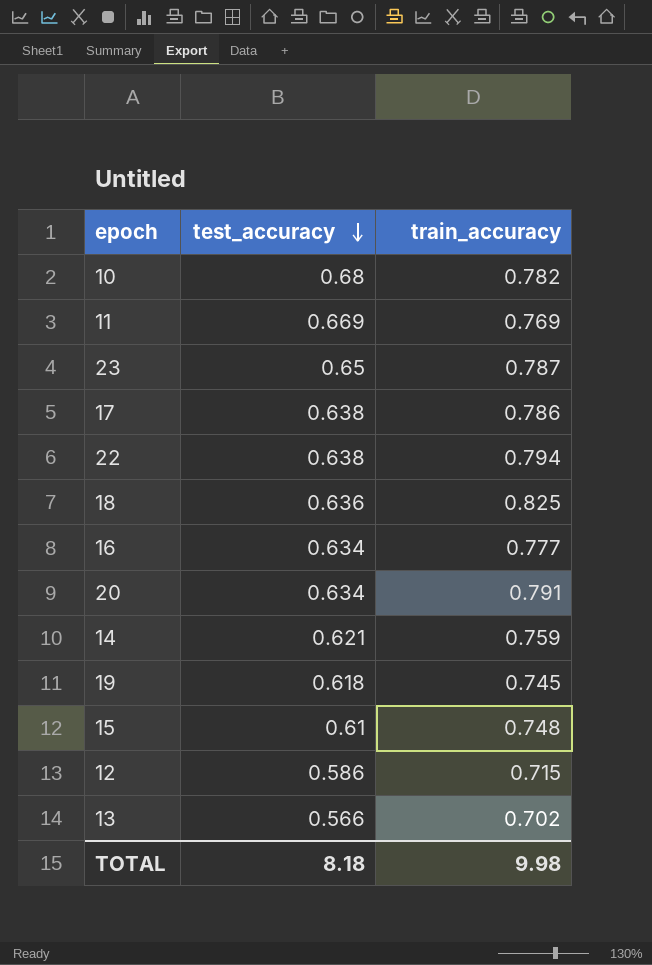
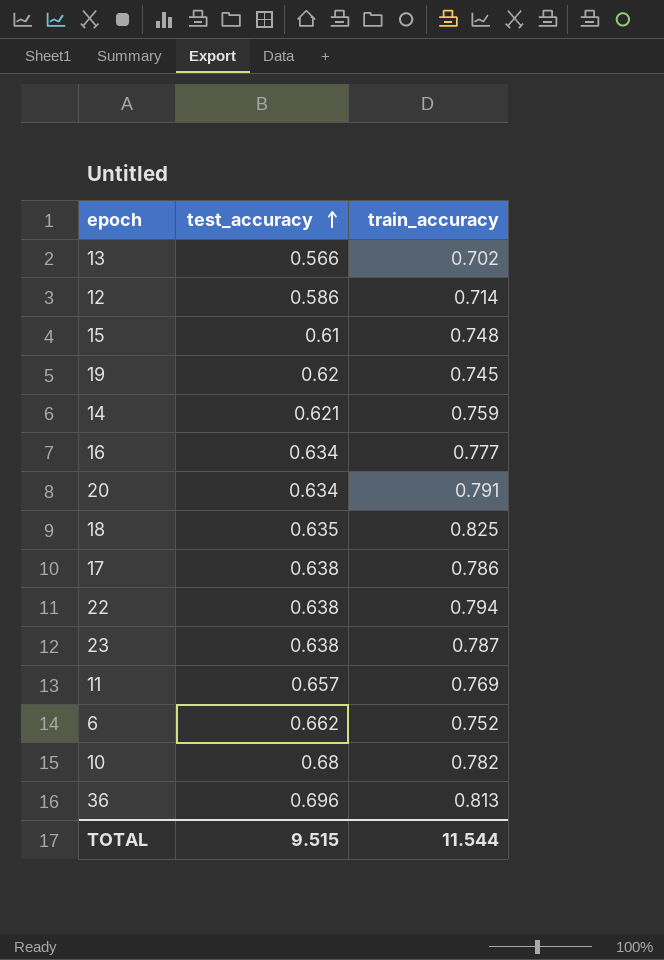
row order: test_accuracy descending -> test_accuracy ascending
12 | train_accuracy: 0.715 -> 0.714
19 | test_accuracy: 0.618 -> 0.62
18 | test_accuracy: 0.636 -> 0.635
23 | test_accuracy: 0.65 -> 0.638
11 | test_accuracy: 0.669 -> 0.657
row 6: none -> 0.662 | 0.752
row 36: none -> 0.696 | 0.813
TOTAL | test_accuracy: 8.18 -> 9.515
TOTAL | train_accuracy: 9.98 -> 11.544

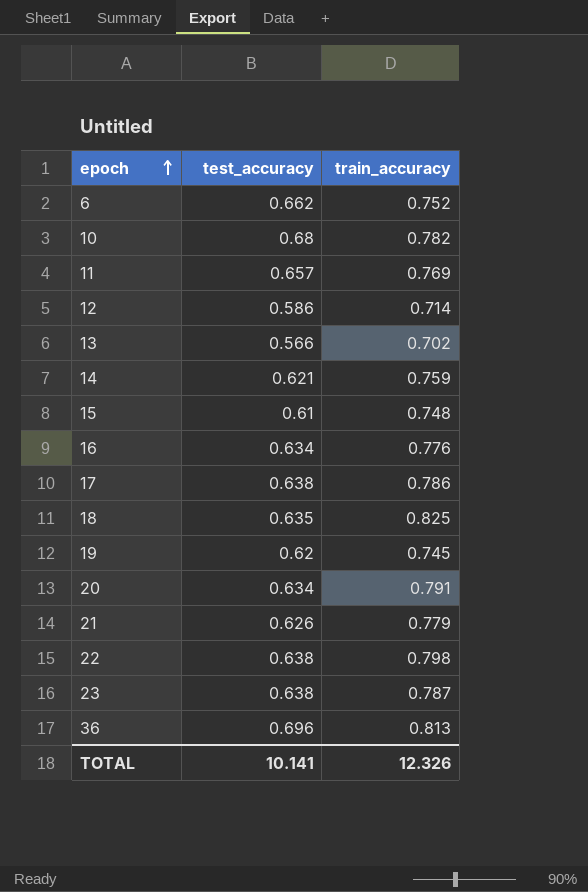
row order: test_accuracy ascending -> epoch ascending
16 | train_accuracy: 0.777 -> 0.776
row 21: none -> 0.626 | 0.779
22 | train_accuracy: 0.794 -> 0.798
TOTAL | test_accuracy: 9.515 -> 10.141
TOTAL | train_accuracy: 11.544 -> 12.326

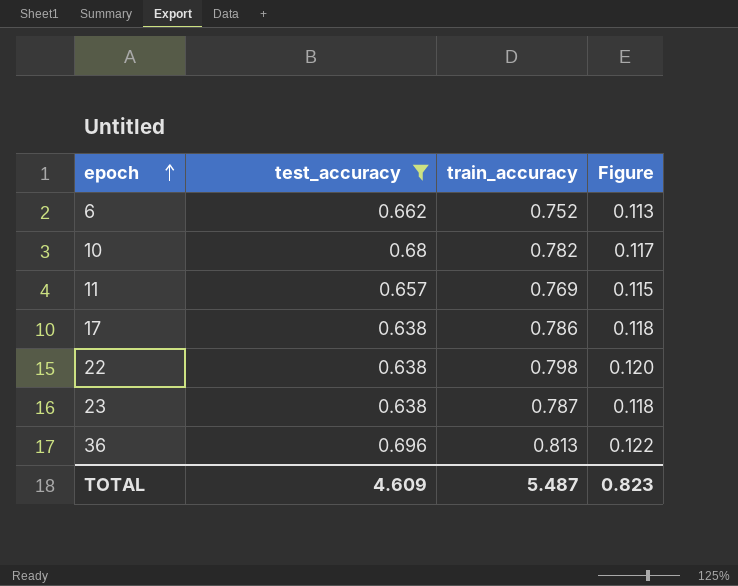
filter: none -> test_accuracy >= 0.638
column Figure | formula: none -> [train_accuracy] * 0.15
TOTAL | test_accuracy: 10.141 -> 4.609
TOTAL | train_accuracy: 12.326 -> 5.487

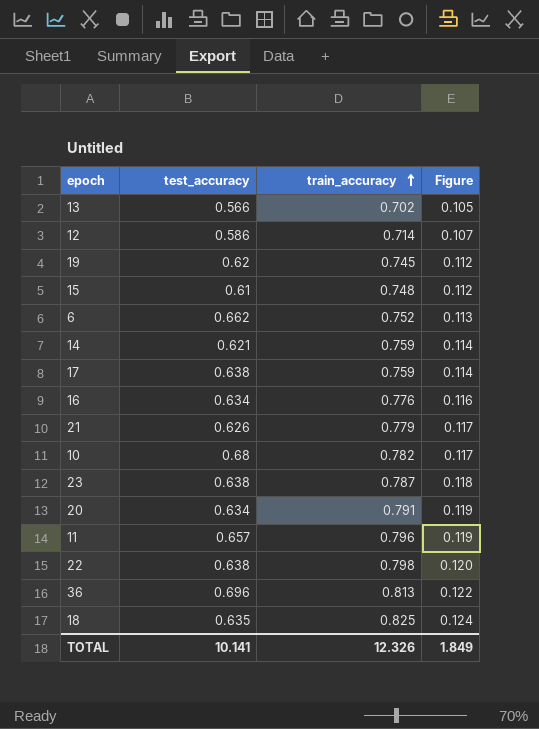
filter: test_accuracy >= 0.638 -> none
row order: epoch ascending -> train_accuracy ascending
17 | train_accuracy: 0.786 -> 0.759
17 | Figure: 0.118 -> 0.114
11 | train_accuracy: 0.769 -> 0.796
11 | Figure: 0.115 -> 0.119
TOTAL | test_accuracy: 4.609 -> 10.141
TOTAL | train_accuracy: 5.487 -> 12.326
TOTAL | Figure: 0.823 -> 1.849

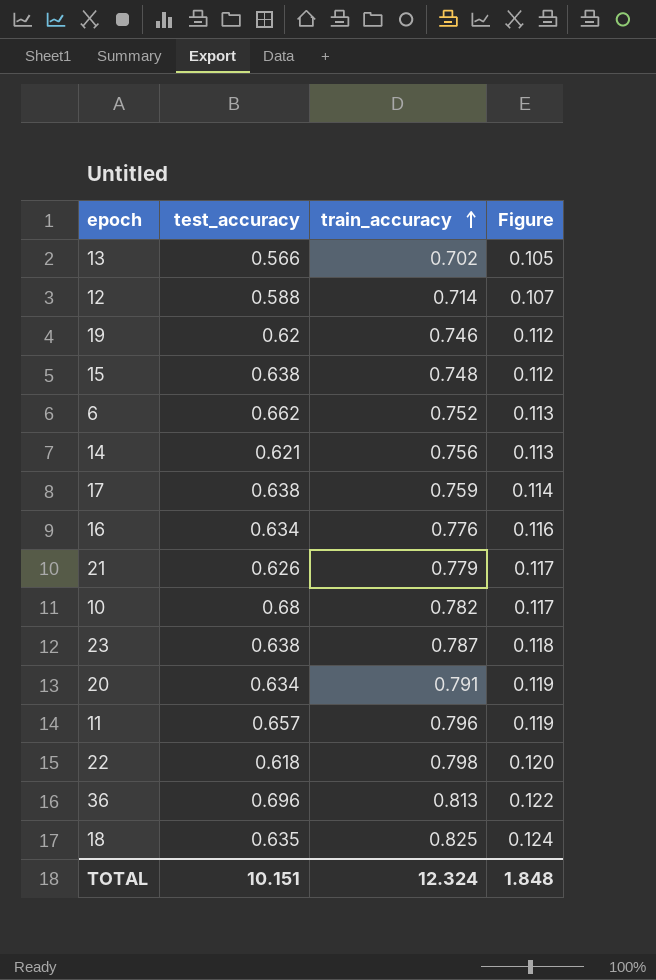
12 | test_accuracy: 0.586 -> 0.588
19 | train_accuracy: 0.745 -> 0.746
15 | test_accuracy: 0.61 -> 0.638
14 | train_accuracy: 0.759 -> 0.756
14 | Figure: 0.114 -> 0.113
22 | test_accuracy: 0.638 -> 0.618
TOTAL | test_accuracy: 10.141 -> 10.151
TOTAL | train_accuracy: 12.326 -> 12.324
TOTAL | Figure: 1.849 -> 1.848

